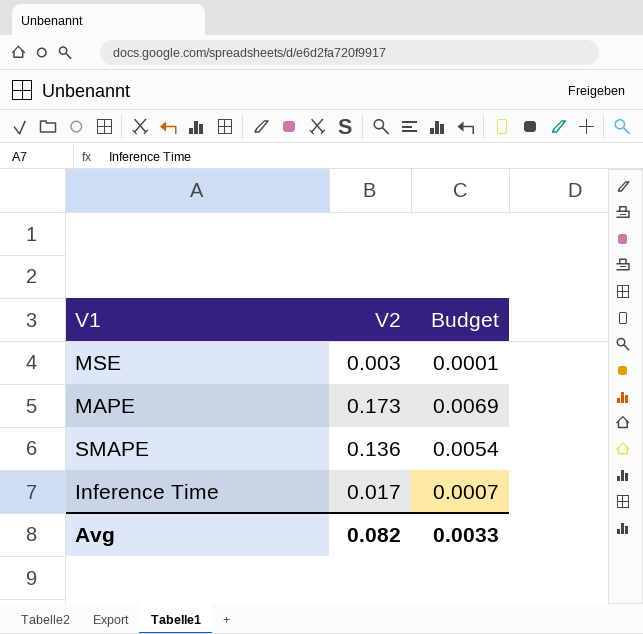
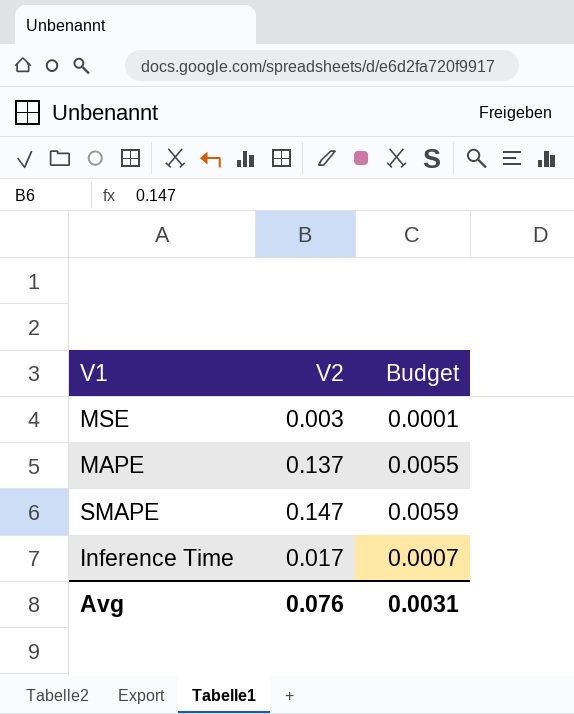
MAPE | V2: 0.173 -> 0.137
MAPE | Budget: 0.0069 -> 0.0055
SMAPE | V2: 0.136 -> 0.147
SMAPE | Budget: 0.0054 -> 0.0059
Avg | V2: 0.082 -> 0.076
Avg | Budget: 0.0033 -> 0.0031

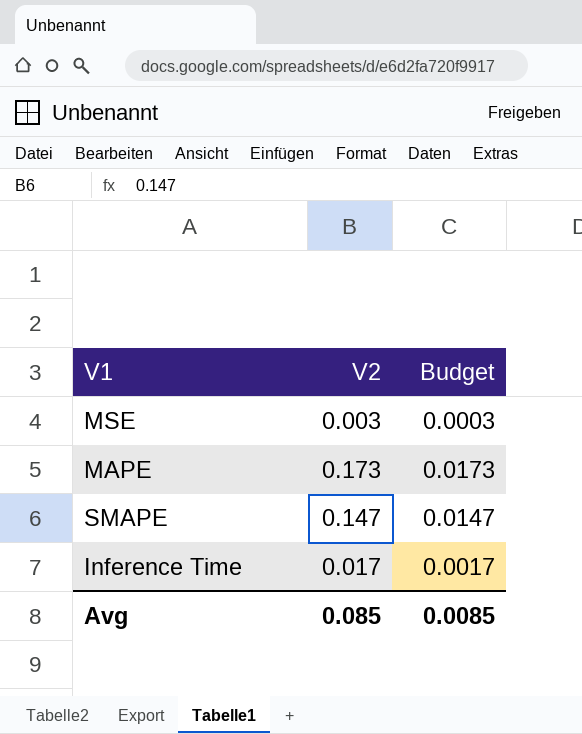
column Budget | formula: [V2] * 0.04 -> [V2] * 0.1
MAPE | V2: 0.137 -> 0.173
Avg | V2: 0.076 -> 0.085
Avg | Budget: 0.0031 -> 0.0085

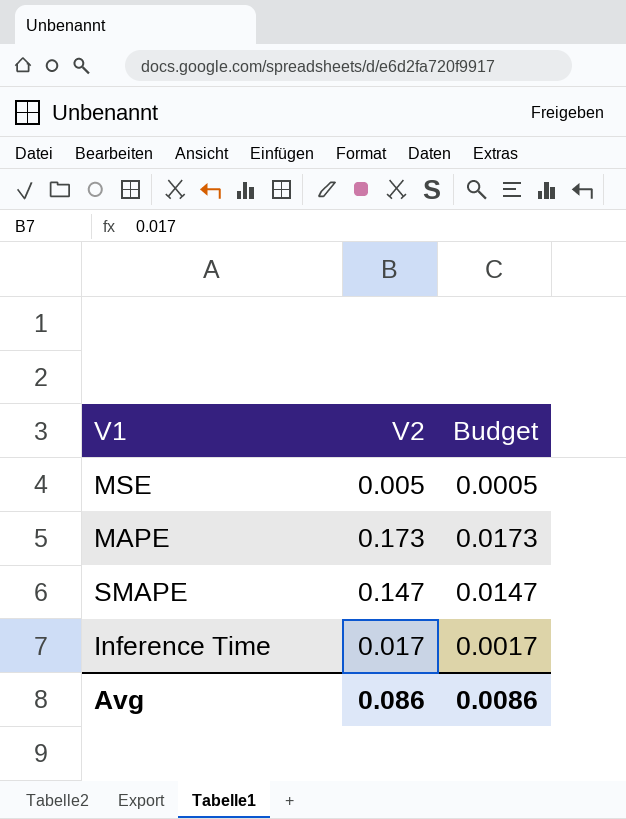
MSE | V2: 0.003 -> 0.005
MSE | Budget: 0.0003 -> 0.0005
Avg | V2: 0.085 -> 0.086
Avg | Budget: 0.0085 -> 0.0086

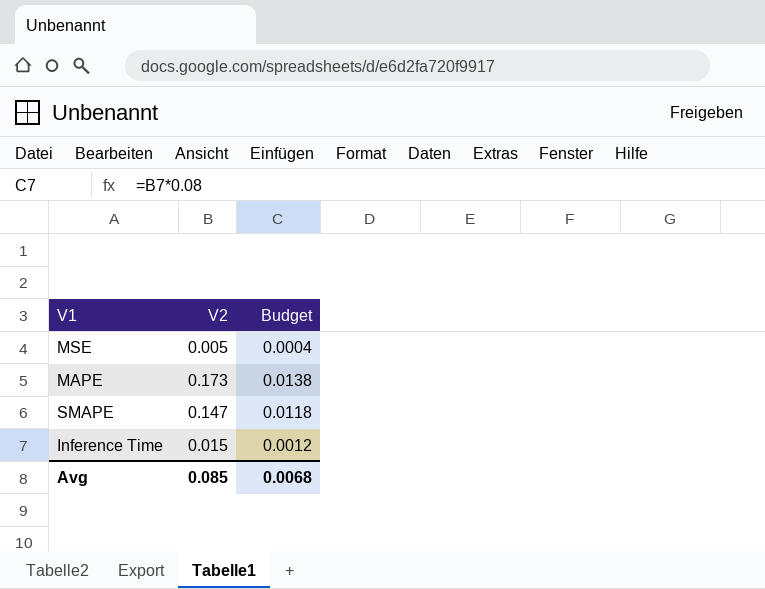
column Budget | formula: [V2] * 0.1 -> [V2] * 0.08
Inference Time | V2: 0.017 -> 0.015
Avg | V2: 0.086 -> 0.085
Avg | Budget: 0.0086 -> 0.0068

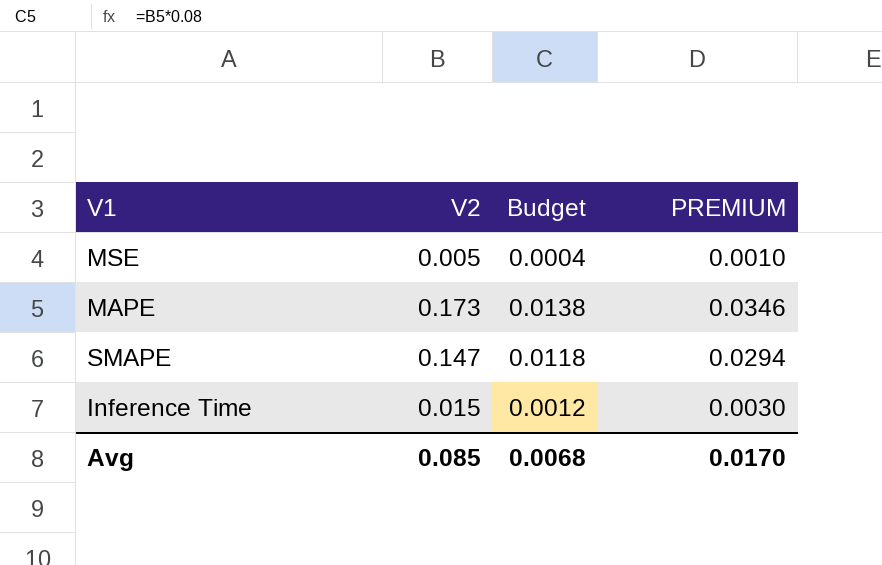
column PREMIUM | formula: none -> [V2] * 0.2

